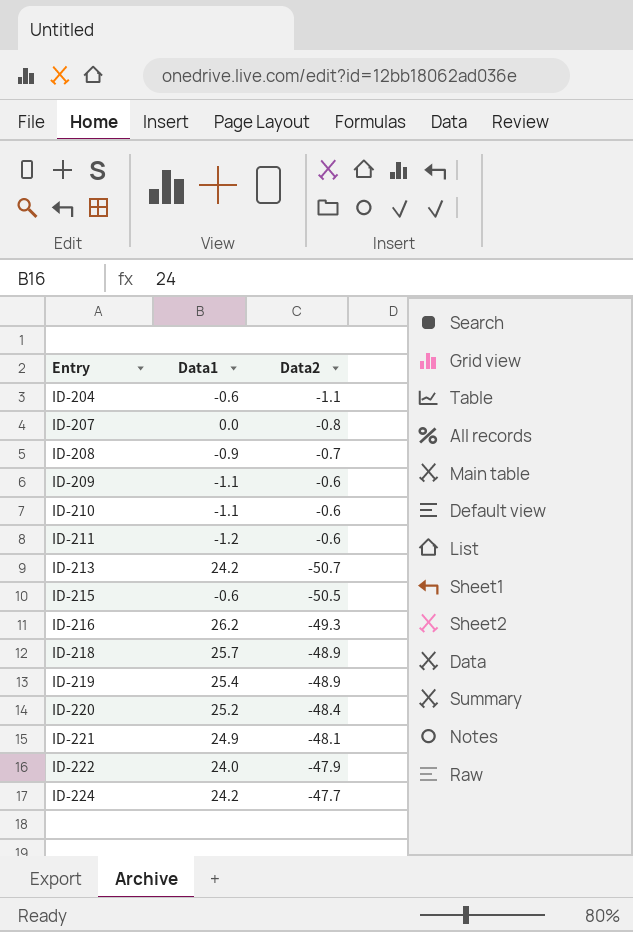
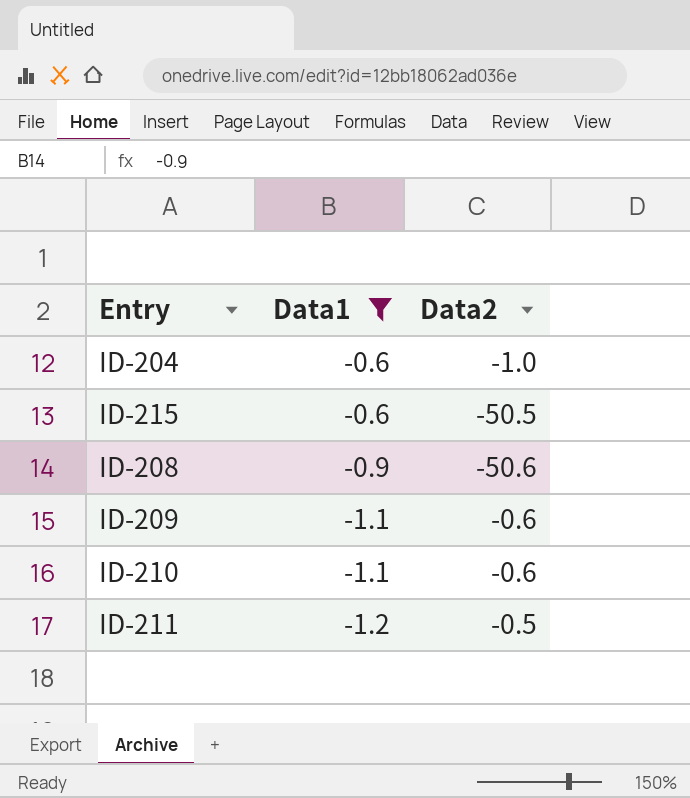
filter: none -> Data1 <= -0.6
row order: Entry ascending -> Data1 descending
ID-204 | Data2: -1.1 -> -1.0
ID-208 | Data2: -0.7 -> -50.6
ID-211 | Data2: -0.6 -> -0.5

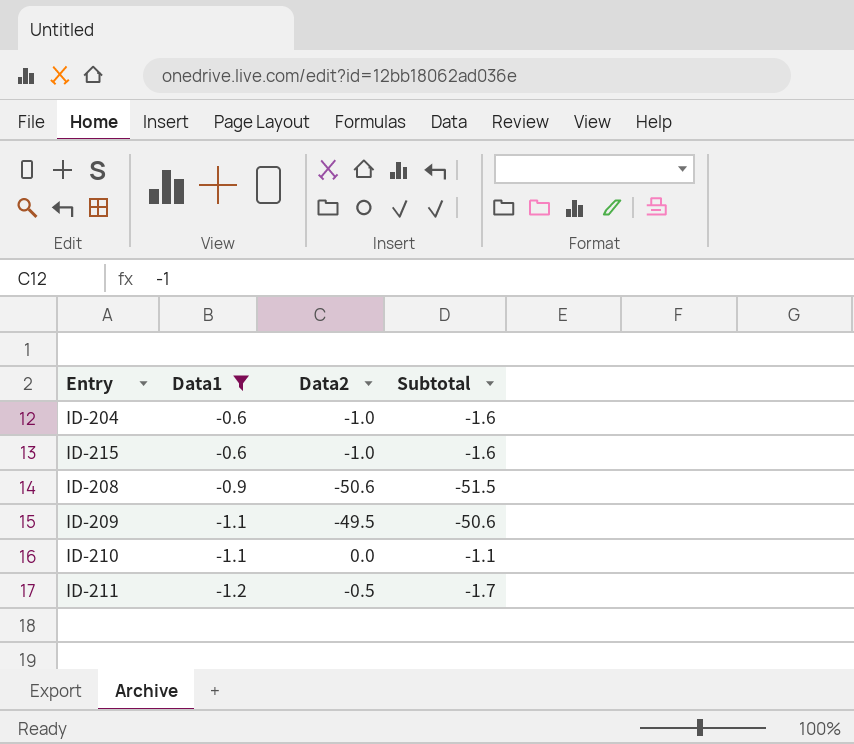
column Subtotal | formula: none -> [Data1] + [Data2]
ID-215 | Data2: -50.5 -> -1.0
ID-209 | Data2: -0.6 -> -49.5
ID-210 | Data2: -0.6 -> 0.0

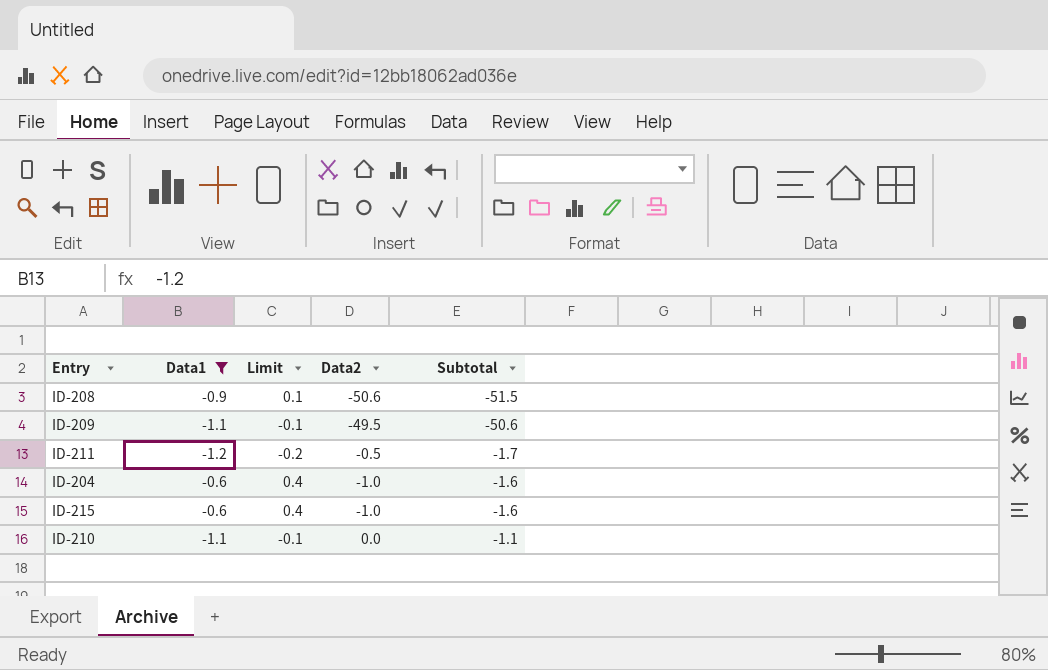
row order: Data1 descending -> Subtotal ascending
column Limit | formula: none -> [Data1] + 1

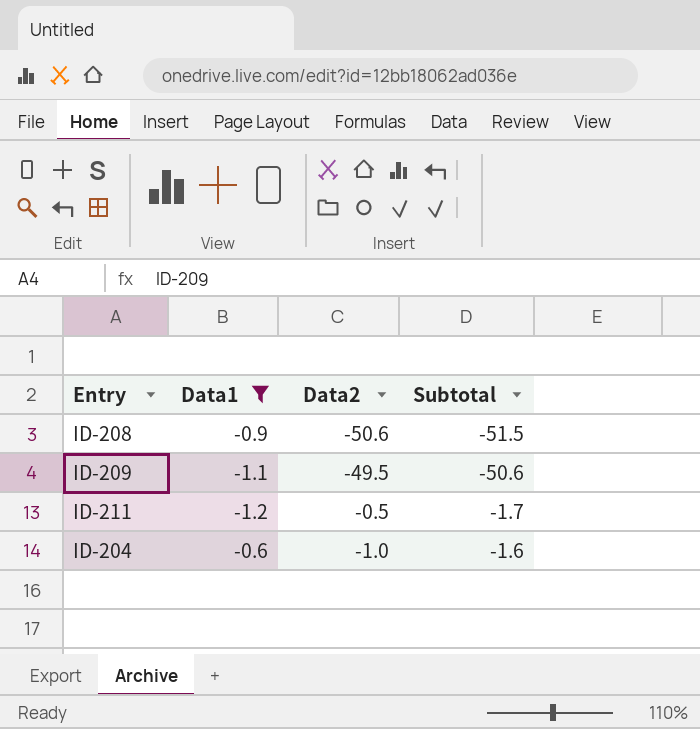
column Limit | formula: [Data1] + 1 -> none
row ID-215: -0.6 | 0.4 | -1.0 | -1.6 -> none
row ID-210: -1.1 | -0.1 | 0.0 | -1.1 -> none

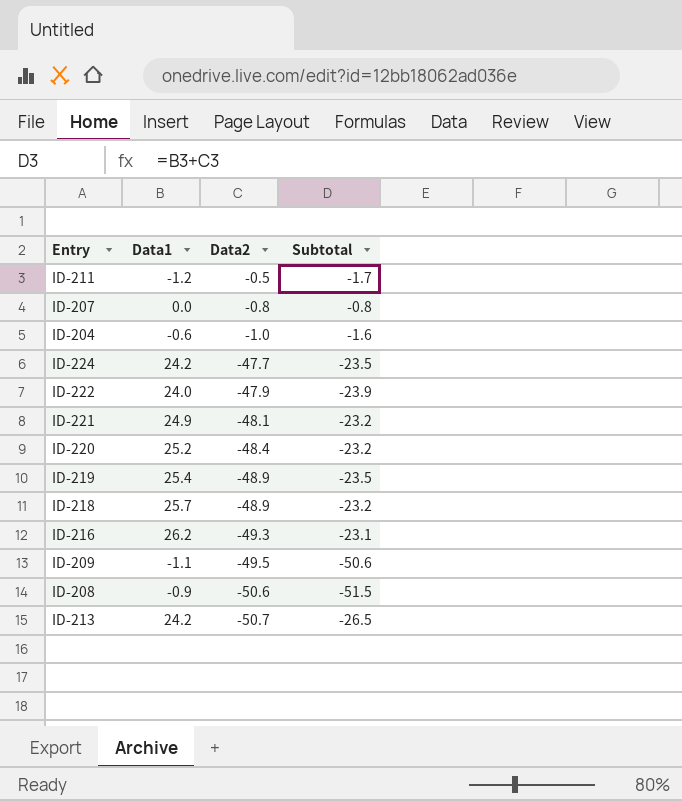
filter: Data1 <= -0.6 -> none
row order: Subtotal ascending -> Data2 descending

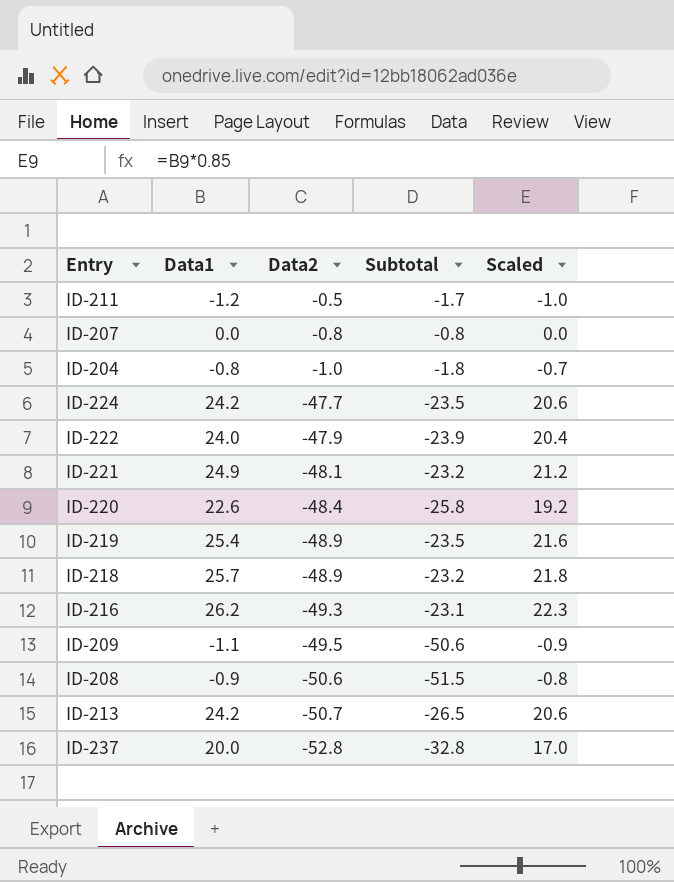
column Scaled | formula: none -> [Data1] * 0.85
ID-204 | Data1: -0.6 -> -0.8
ID-204 | Subtotal: -1.6 -> -1.8
ID-220 | Data1: 25.2 -> 22.6
ID-220 | Subtotal: -23.2 -> -25.8
row ID-237: none -> 20.0 | -52.8 | -32.8 | 17.0

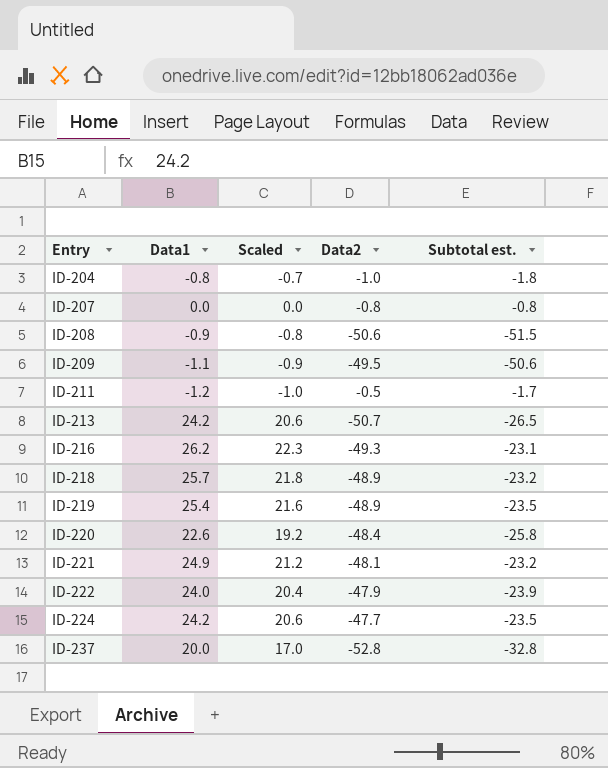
row order: Data2 descending -> Entry ascending
column Scaled | position: 5 -> 3
column name: Subtotal -> Subtotal est.

